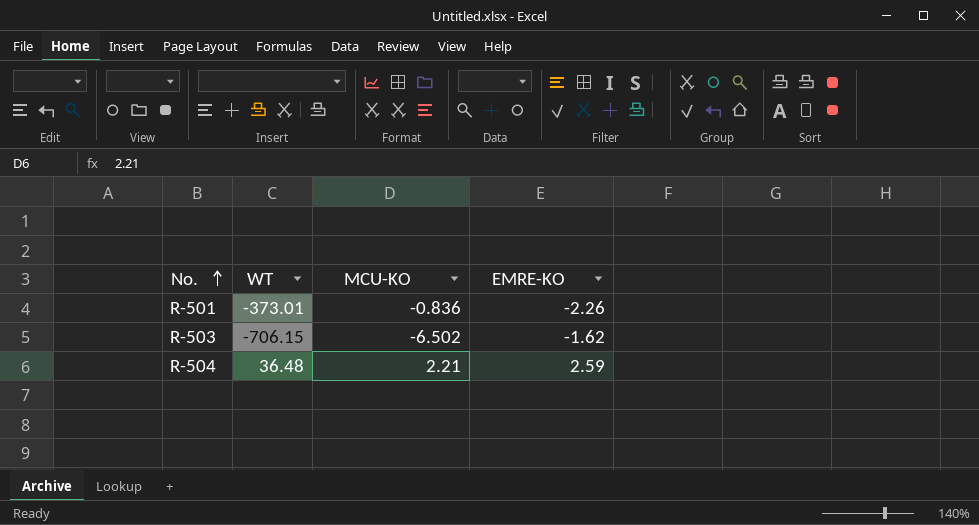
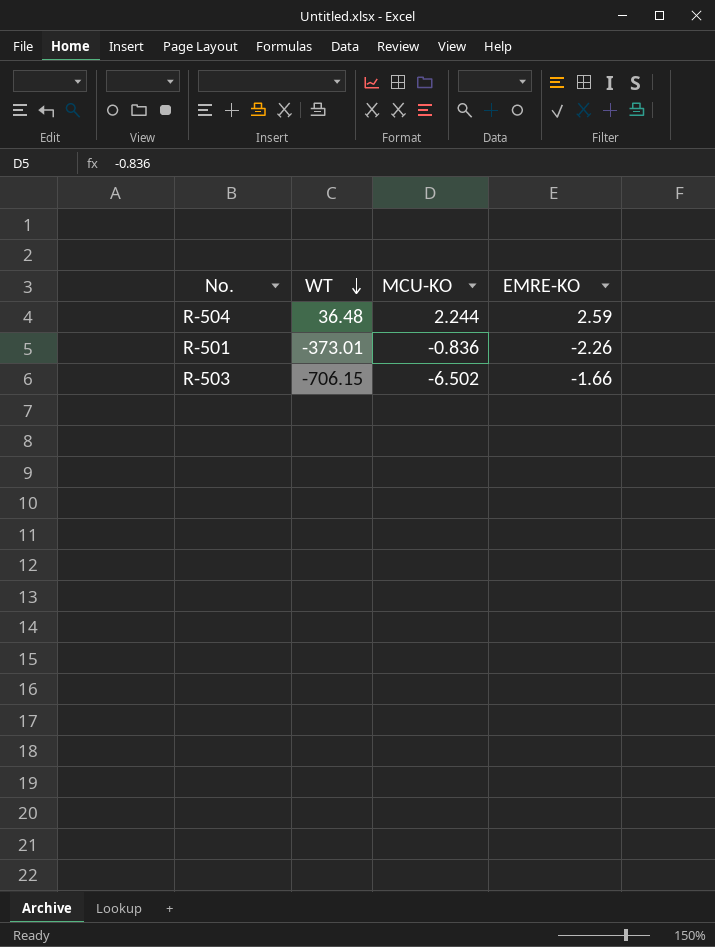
row order: No. ascending -> WT descending
R-504 | MCU-KO: 2.21 -> 2.244
R-503 | EMRE-KO: -1.62 -> -1.66

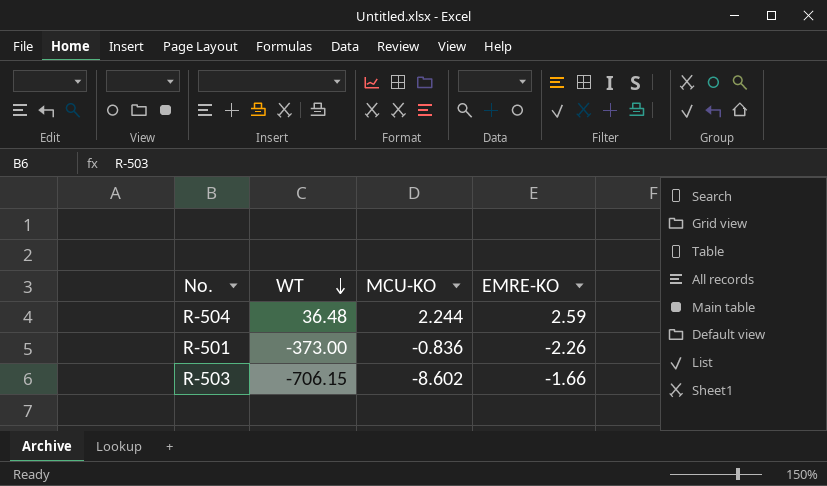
R-501 | WT: -373.01 -> -373.00
R-503 | MCU-KO: -6.502 -> -8.602

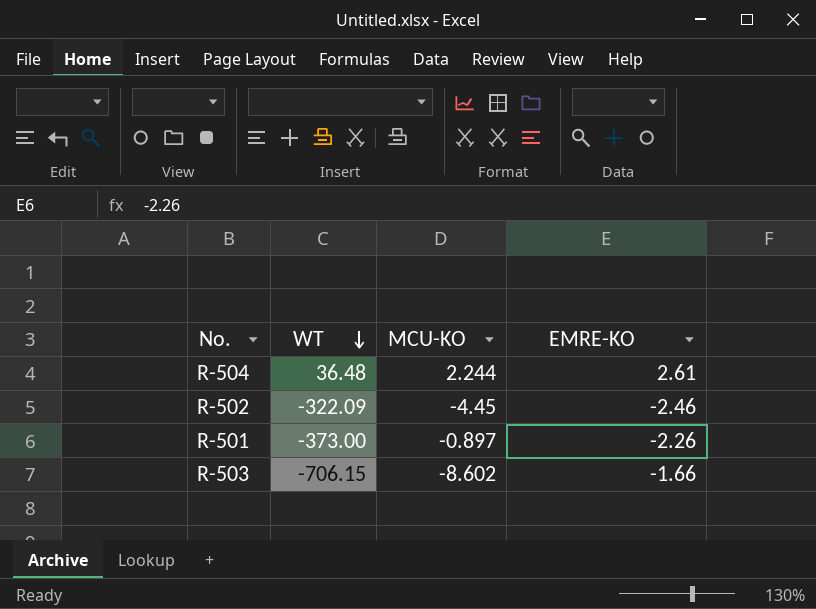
R-504 | EMRE-KO: 2.59 -> 2.61
row R-502: none -> -322.09 | -4.45 | -2.46
R-501 | MCU-KO: -0.836 -> -0.897

